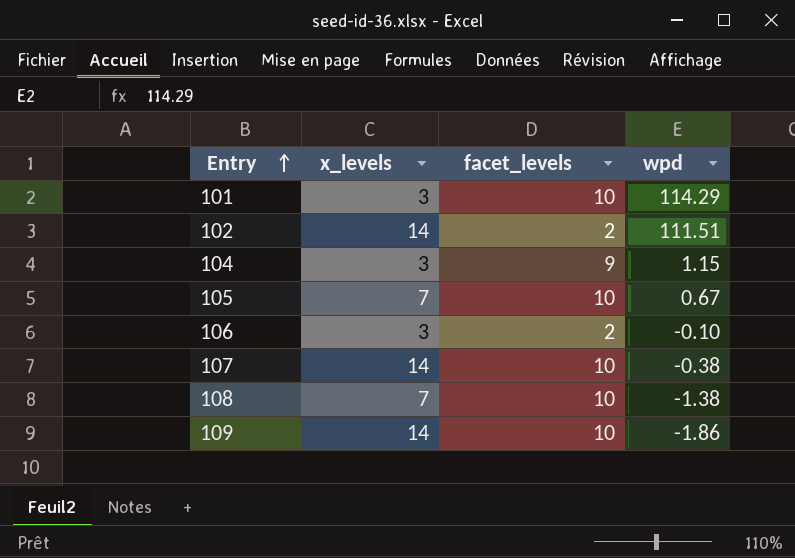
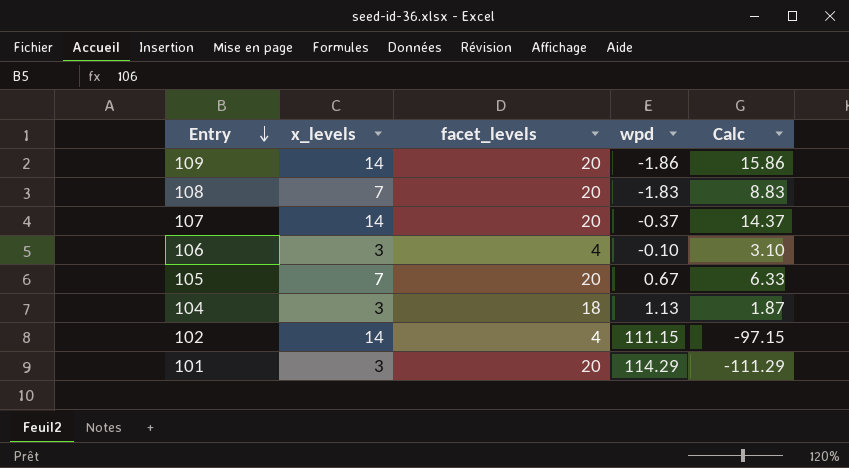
row order: Entry ascending -> Entry descending
column Calc | formula: none -> [x_levels] - [wpd]
109 | facet_levels: 10 -> 20
108 | facet_levels: 10 -> 20
108 | wpd: -1.38 -> -1.83
107 | facet_levels: 10 -> 20
107 | wpd: -0.38 -> -0.37
106 | facet_levels: 2 -> 4
105 | facet_levels: 10 -> 20
104 | facet_levels: 9 -> 18
104 | wpd: 1.15 -> 1.13
102 | facet_levels: 2 -> 4
102 | wpd: 111.51 -> 111.15
101 | facet_levels: 10 -> 20

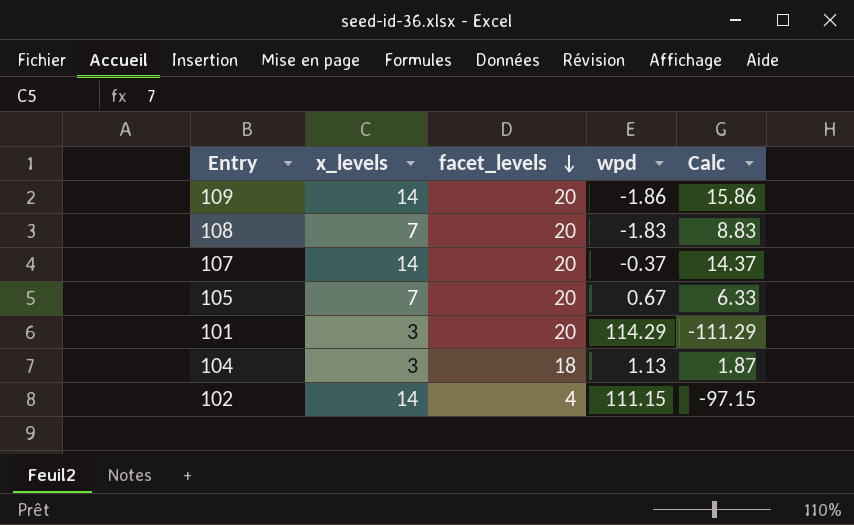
row order: Entry descending -> facet_levels descending
row 106: 3 | 4 | -0.10 | 3.10 -> none

